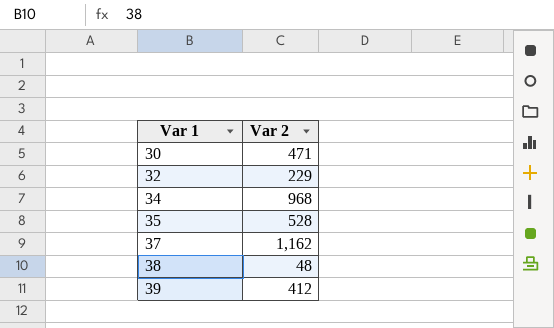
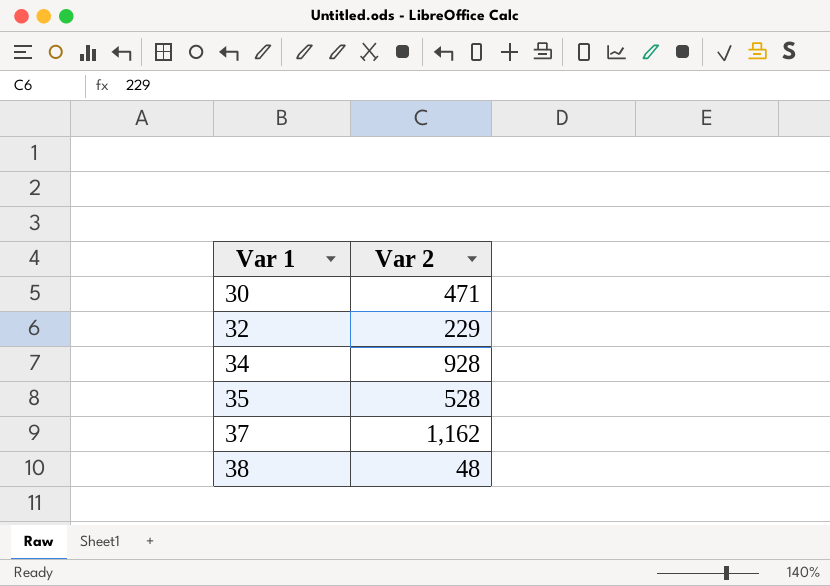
row 39: 412 -> none
34 | Var 2: 968 -> 928

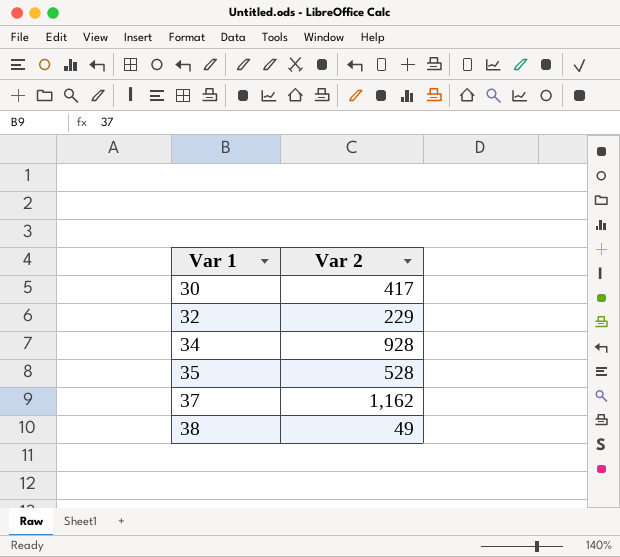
30 | Var 2: 471 -> 417
38 | Var 2: 48 -> 49

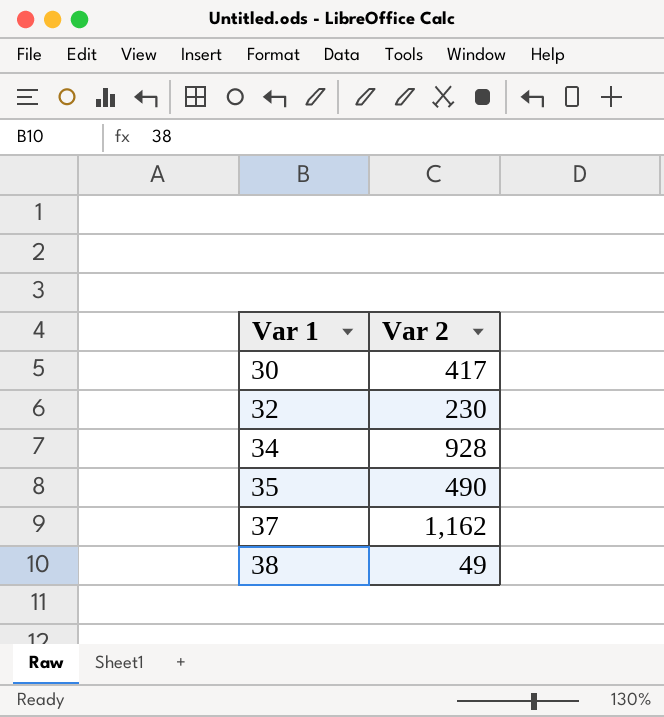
32 | Var 2: 229 -> 230
35 | Var 2: 528 -> 490

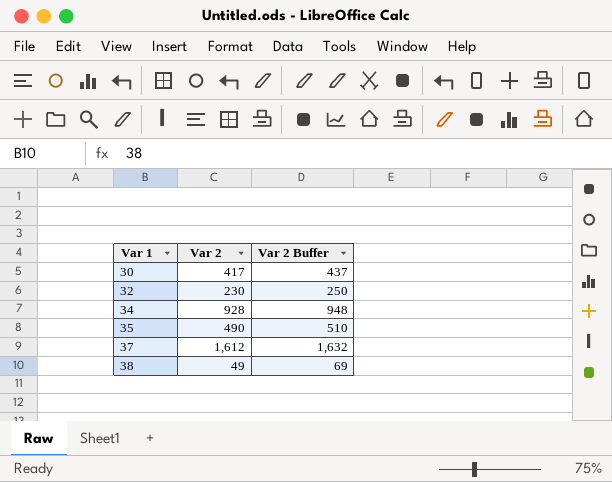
column Var 2 Buffer | formula: none -> [Var 2] + 20
37 | Var 2: 1,162 -> 1,612

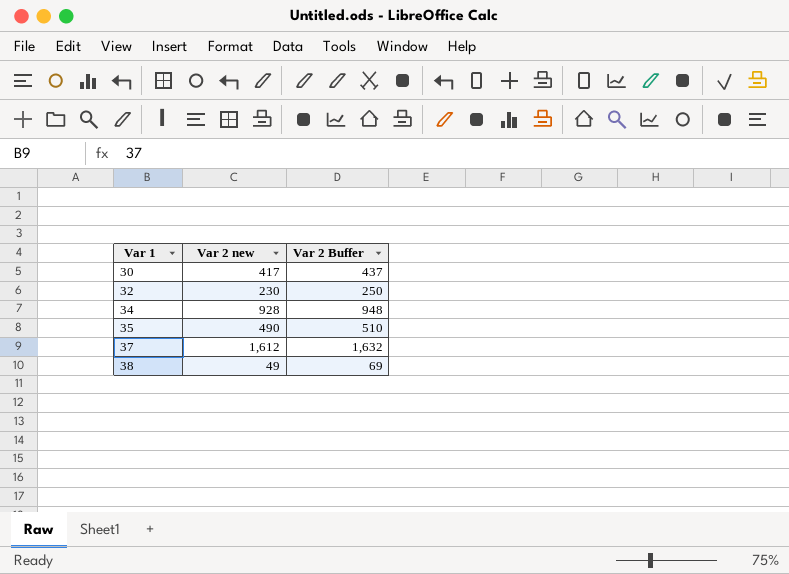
column name: Var 2 -> Var 2 new

